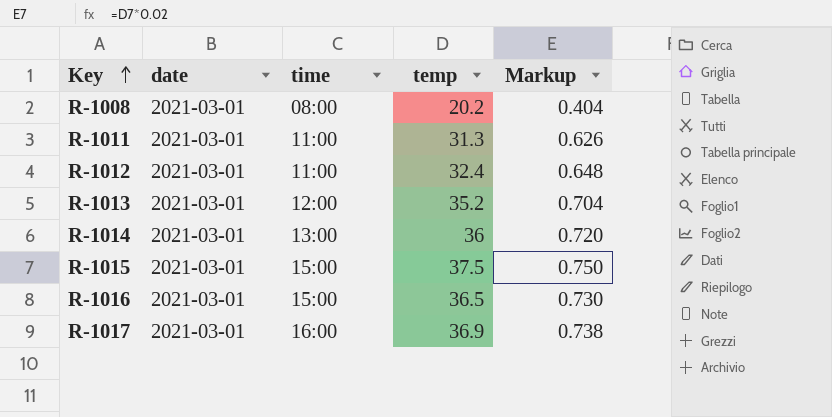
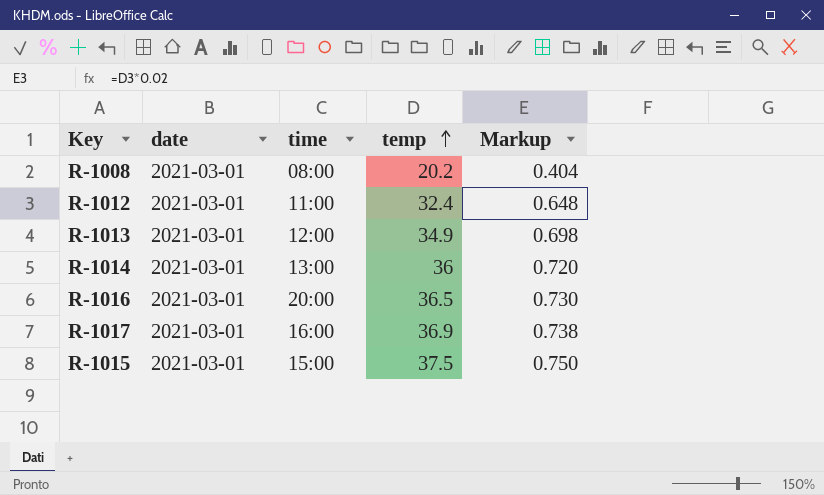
row order: Key ascending -> temp ascending
row R-1011: 2021-03-01 | 11:00 | 31.3 | 0.626 -> none
R-1013 | temp: 35.2 -> 34.9
R-1013 | Markup: 0.704 -> 0.698
R-1016 | time: 15:00 -> 20:00

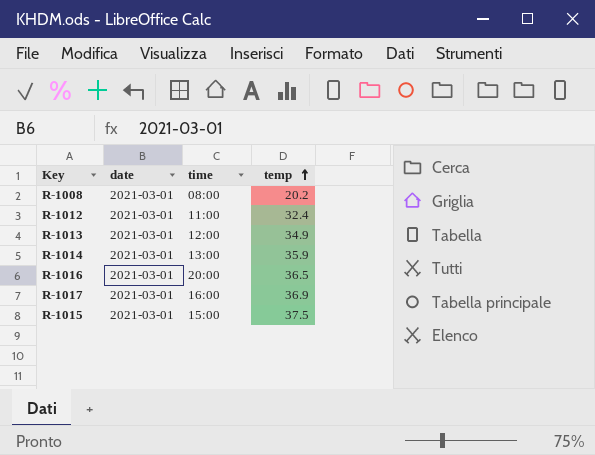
column Markup | formula: [temp] * 0.02 -> none
R-1014 | temp: 36 -> 35.9

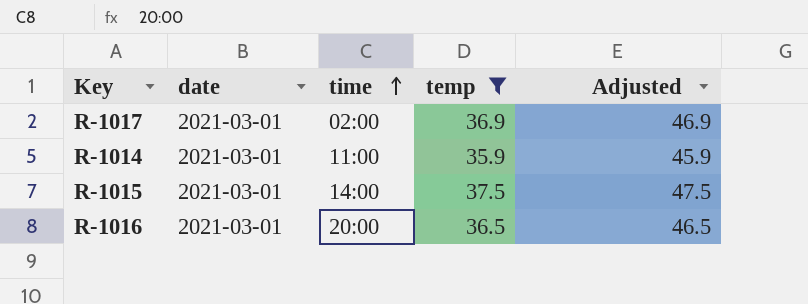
filter: none -> temp >= 35.9
row order: temp ascending -> time ascending
column Adjusted | formula: none -> [temp] + 10
R-1017 | time: 16:00 -> 02:00
R-1014 | time: 13:00 -> 11:00
R-1015 | time: 15:00 -> 14:00

